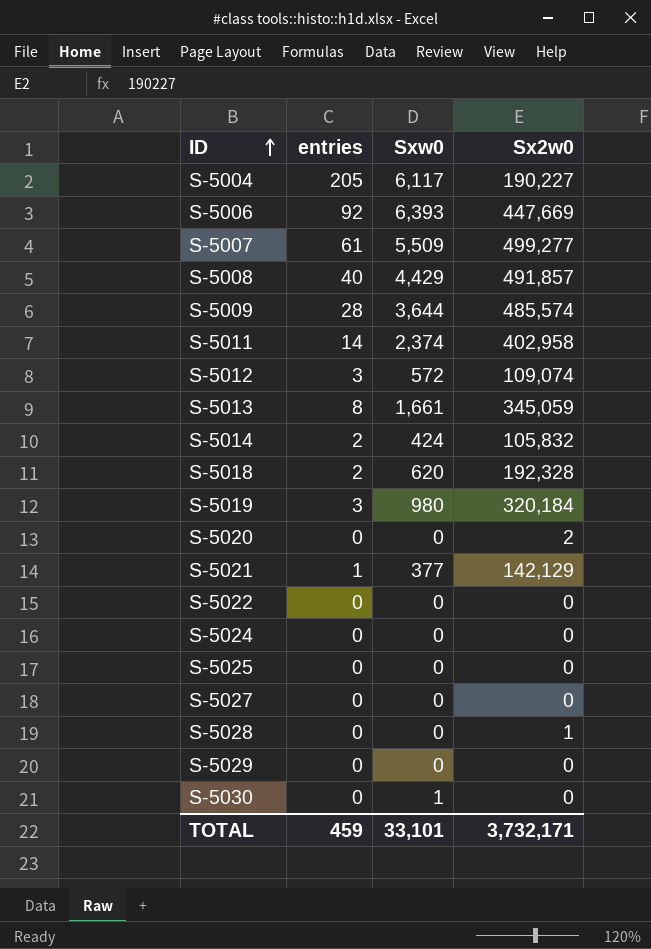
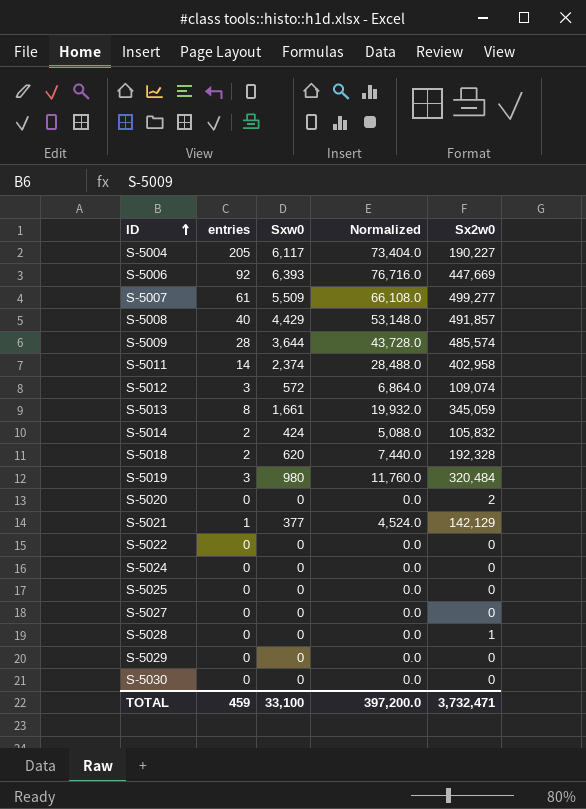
column Normalized | formula: none -> [Sxw0] * 12
S-5019 | Sx2w0: 320,184 -> 320,484
S-5030 | Sxw0: 1 -> 0
TOTAL | Sxw0: 33,101 -> 33,100
TOTAL | Sx2w0: 3,732,171 -> 3,732,471

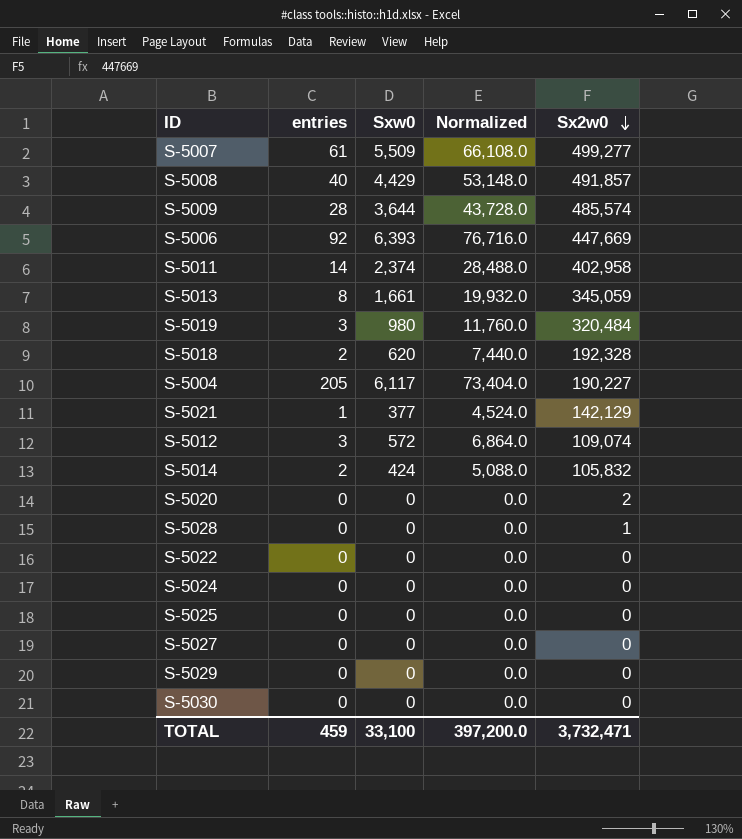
row order: ID ascending -> Sx2w0 descending

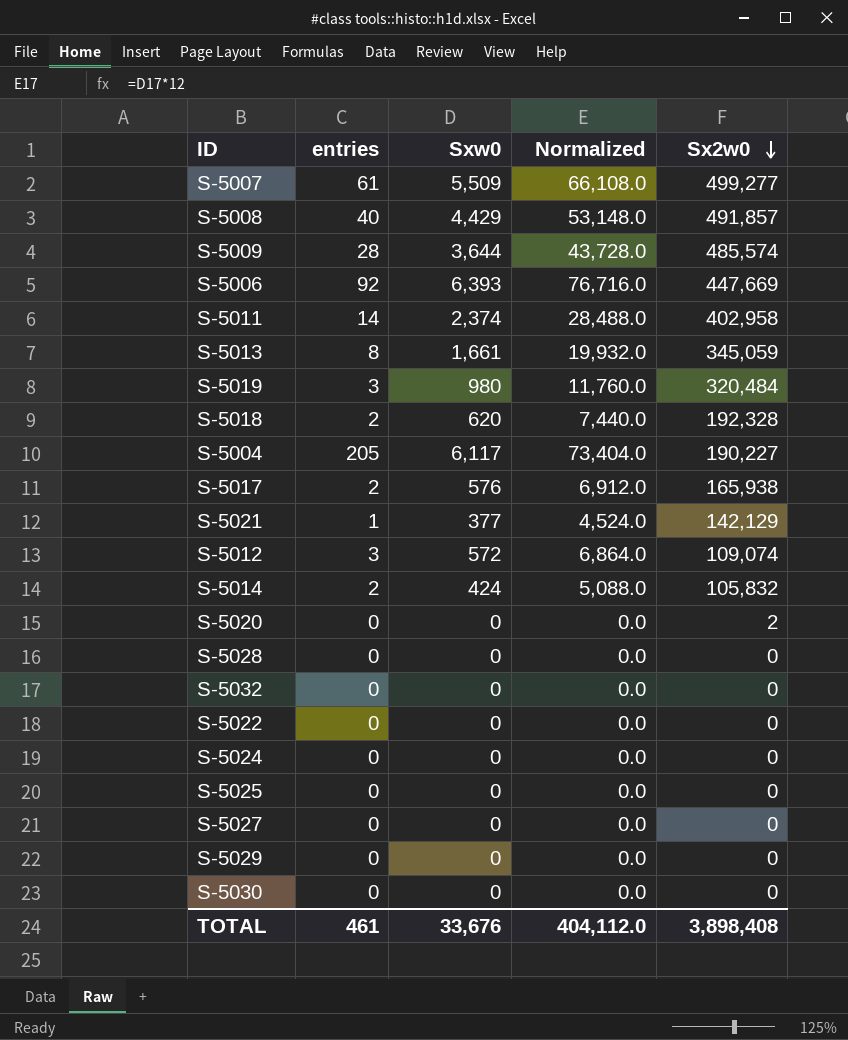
row S-5017: none -> 2 | 576 | 6,912.0 | 165,938
S-5028 | Sx2w0: 1 -> 0
row S-5032: none -> 0 | 0 | 0.0 | 0
TOTAL | entries: 459 -> 461
TOTAL | Sxw0: 33,100 -> 33,676
TOTAL | Normalized: 397,200.0 -> 404,112.0
TOTAL | Sx2w0: 3,732,471 -> 3,898,408

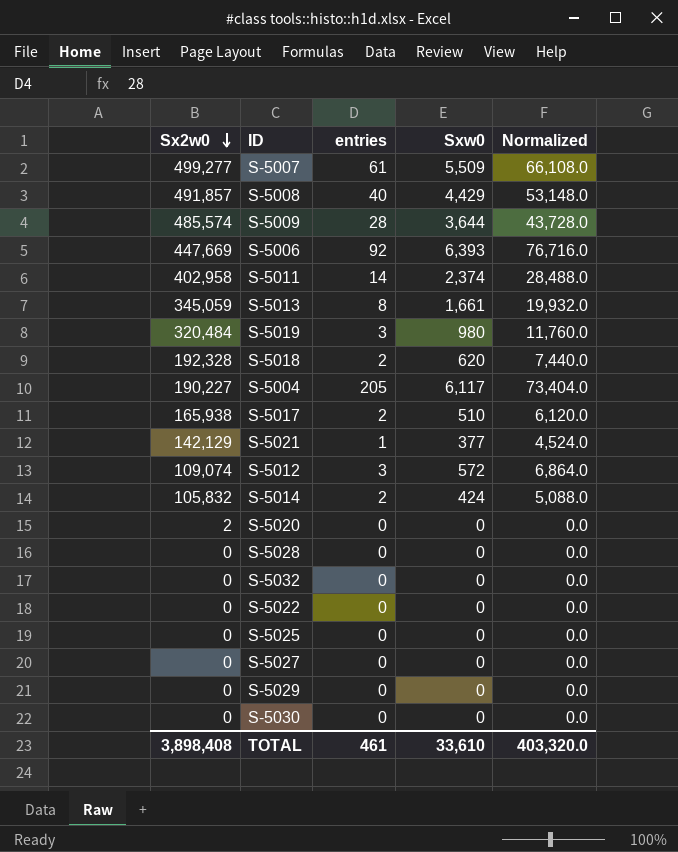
column Sx2w0 | position: 5 -> 1
row S-5024: 0 | 0 | 0.0 | 0 -> none
S-5017 | Sxw0: 576 -> 510
S-5017 | Normalized: 6,912.0 -> 6,120.0
TOTAL | Sxw0: 33,676 -> 33,610
TOTAL | Normalized: 404,112.0 -> 403,320.0

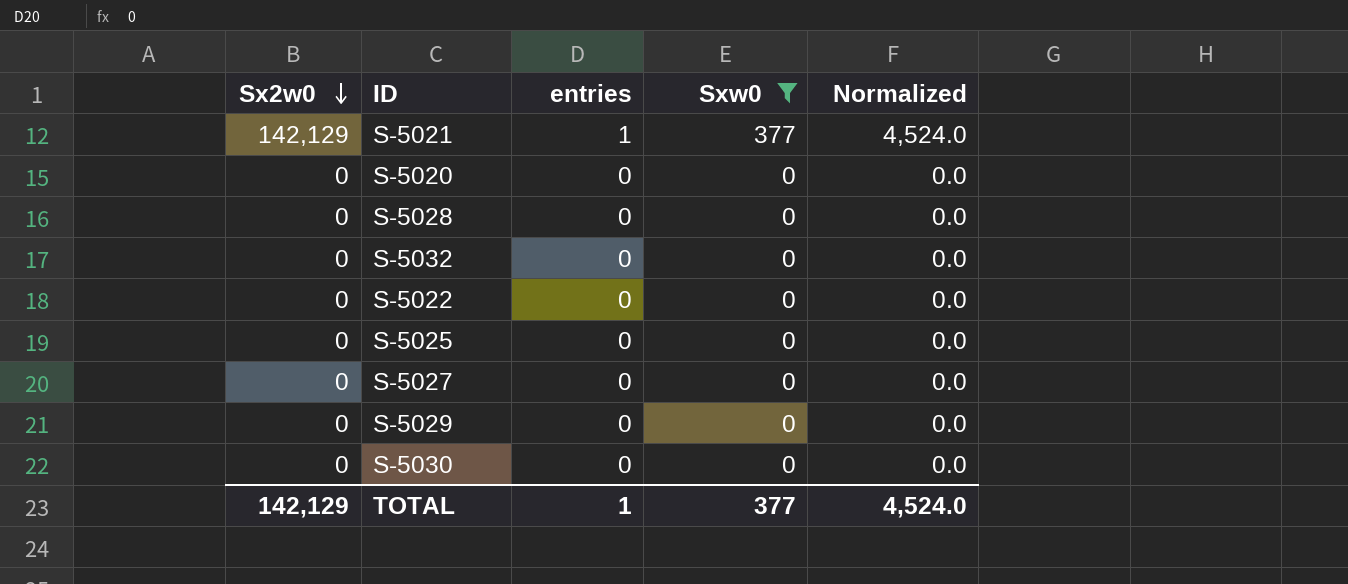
filter: none -> Sxw0 <= 377
S-5020 | Sx2w0: 2 -> 0
TOTAL | Sx2w0: 3,898,408 -> 142,129
TOTAL | entries: 461 -> 1
TOTAL | Sxw0: 33,610 -> 377
TOTAL | Normalized: 403,320.0 -> 4,524.0

